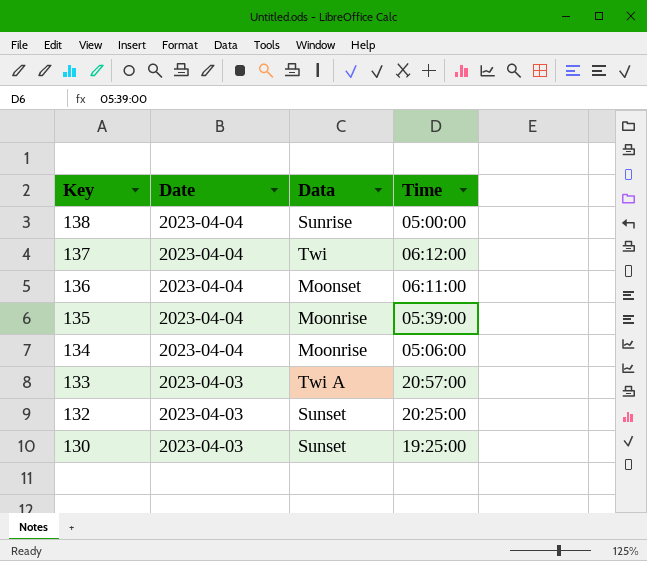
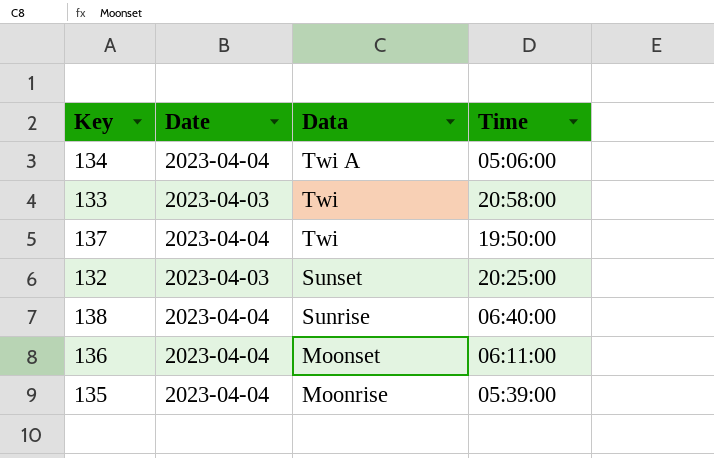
row order: Key descending -> Data descending
row 130: 2023-04-03 | Sunset | 19:25:00 -> none
134 | Data: Moonrise -> Twi A
133 | Data: Twi A -> Twi
133 | Time: 20:57:00 -> 20:58:00
137 | Time: 06:12:00 -> 19:50:00
138 | Time: 05:00:00 -> 06:40:00

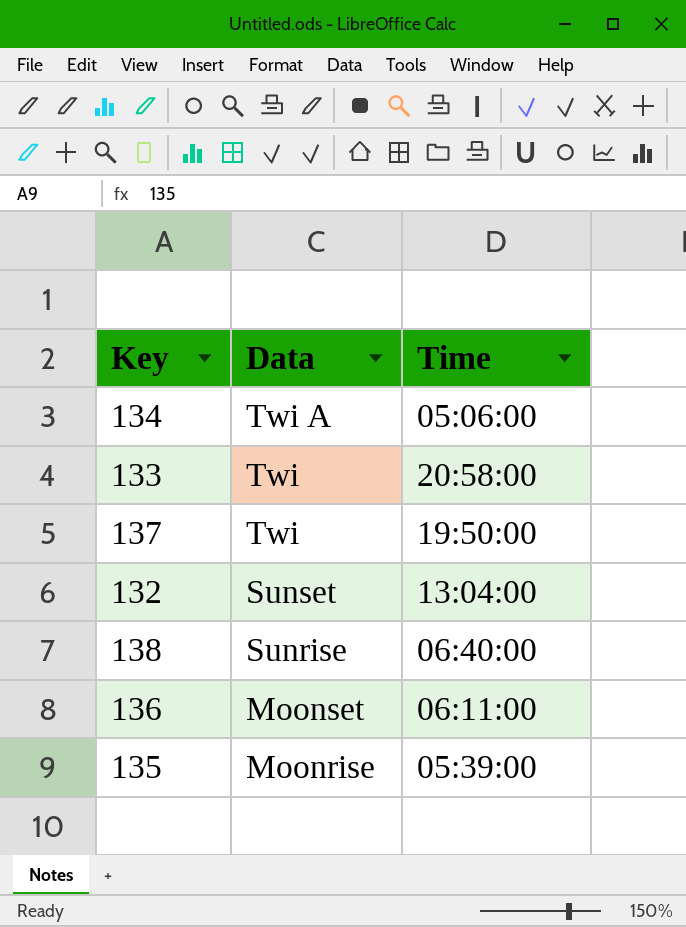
column Date | position: 2 -> none
132 | Time: 20:25:00 -> 13:04:00

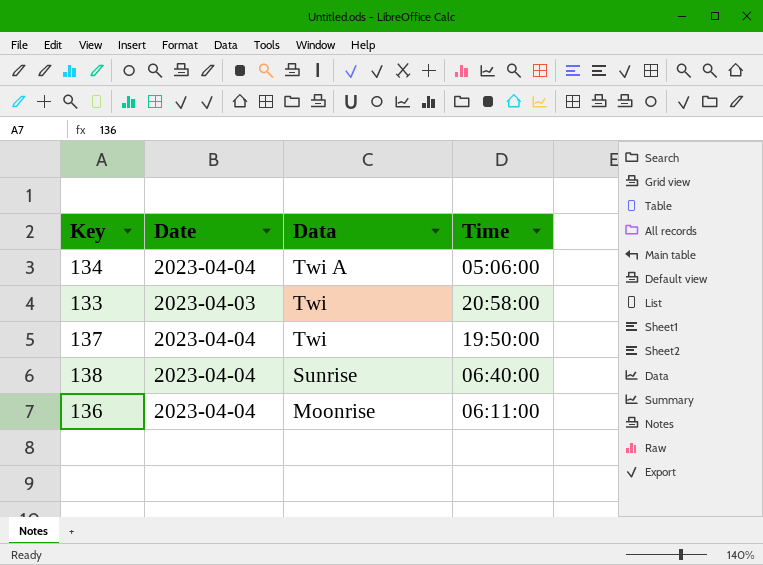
column Date | position: none -> 2
row 132: Sunset | 13:04:00 -> none
row 135: Moonrise | 05:39:00 -> none
136 | Data: Moonset -> Moonrise

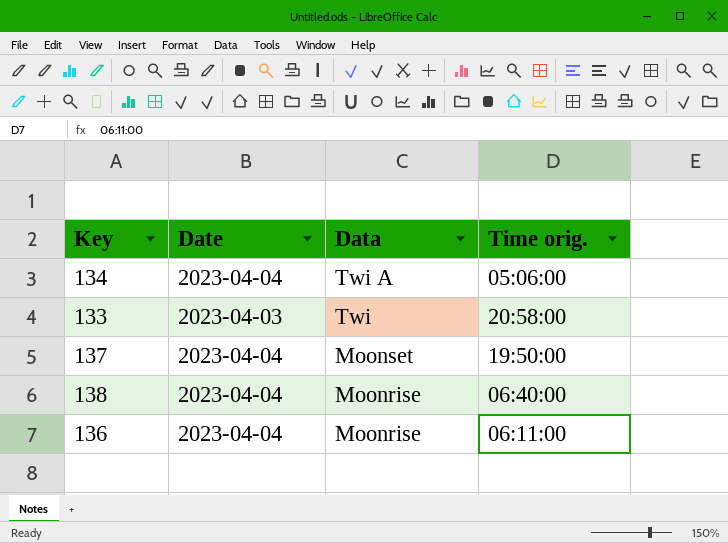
column name: Time -> Time orig.
137 | Data: Twi -> Moonset
138 | Data: Sunrise -> Moonrise

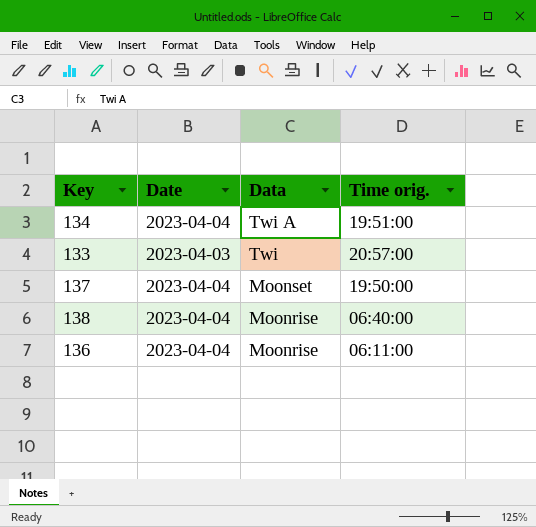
134 | Time orig.: 05:06:00 -> 19:51:00
133 | Time orig.: 20:58:00 -> 20:57:00

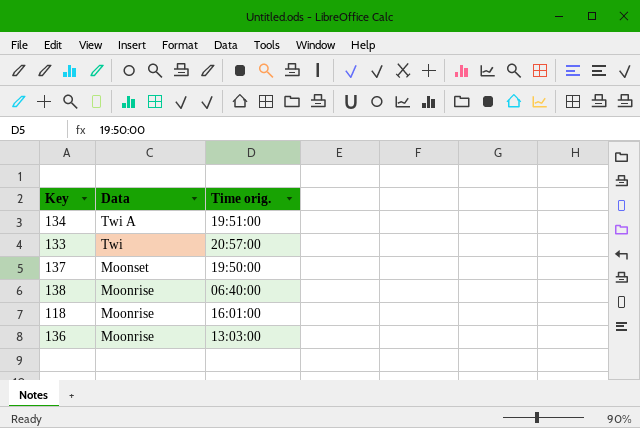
column Date | position: 2 -> none
row 118: none -> Moonrise | 16:01:00
136 | Time orig.: 06:11:00 -> 13:03:00

